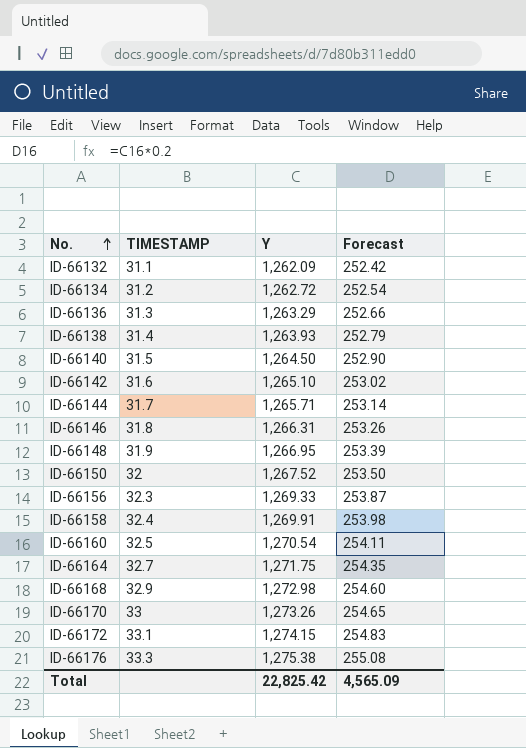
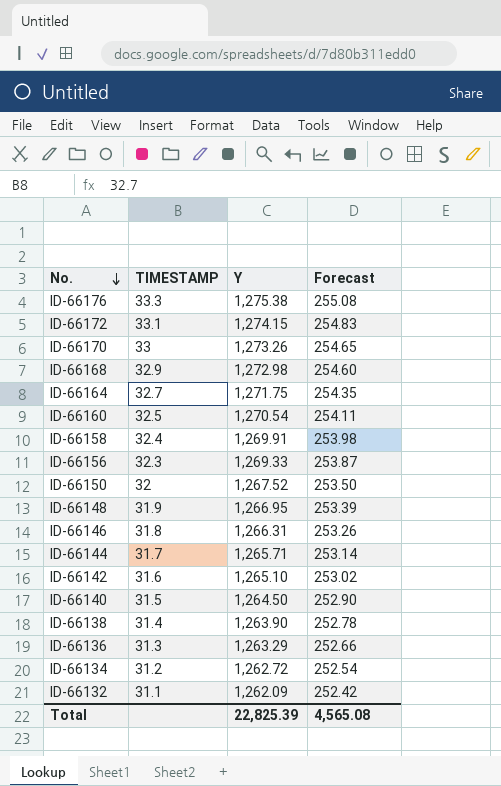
row order: No. ascending -> No. descending
ID-66138 | Y: 1,263.93 -> 1,263.90
ID-66138 | Forecast: 252.79 -> 252.78
Total | Y: 22,825.42 -> 22,825.39
Total | Forecast: 4,565.09 -> 4,565.08

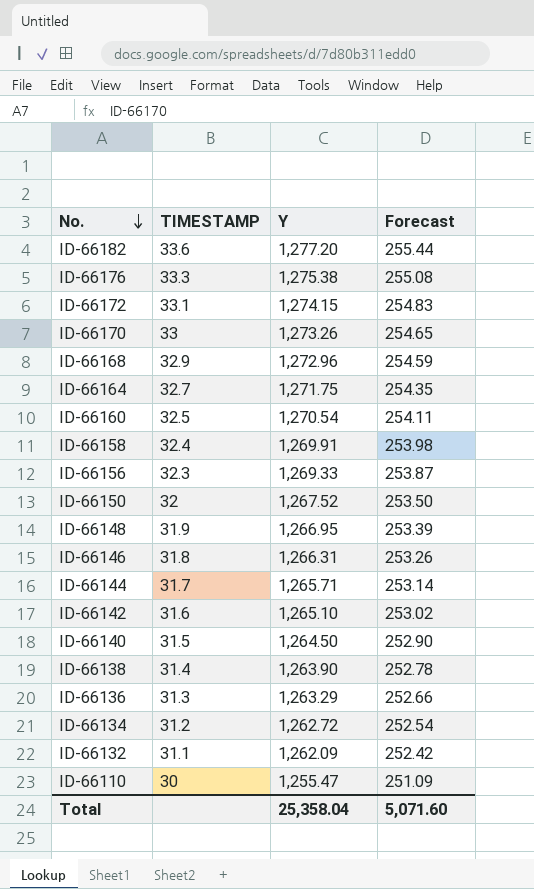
row ID-66182: none -> 33.6 | 1,277.20 | 255.44
ID-66168 | Y: 1,272.98 -> 1,272.96
ID-66168 | Forecast: 254.60 -> 254.59
row ID-66110: none -> 30 | 1,255.47 | 251.09
Total | Y: 22,825.39 -> 25,358.04
Total | Forecast: 4,565.08 -> 5,071.60

